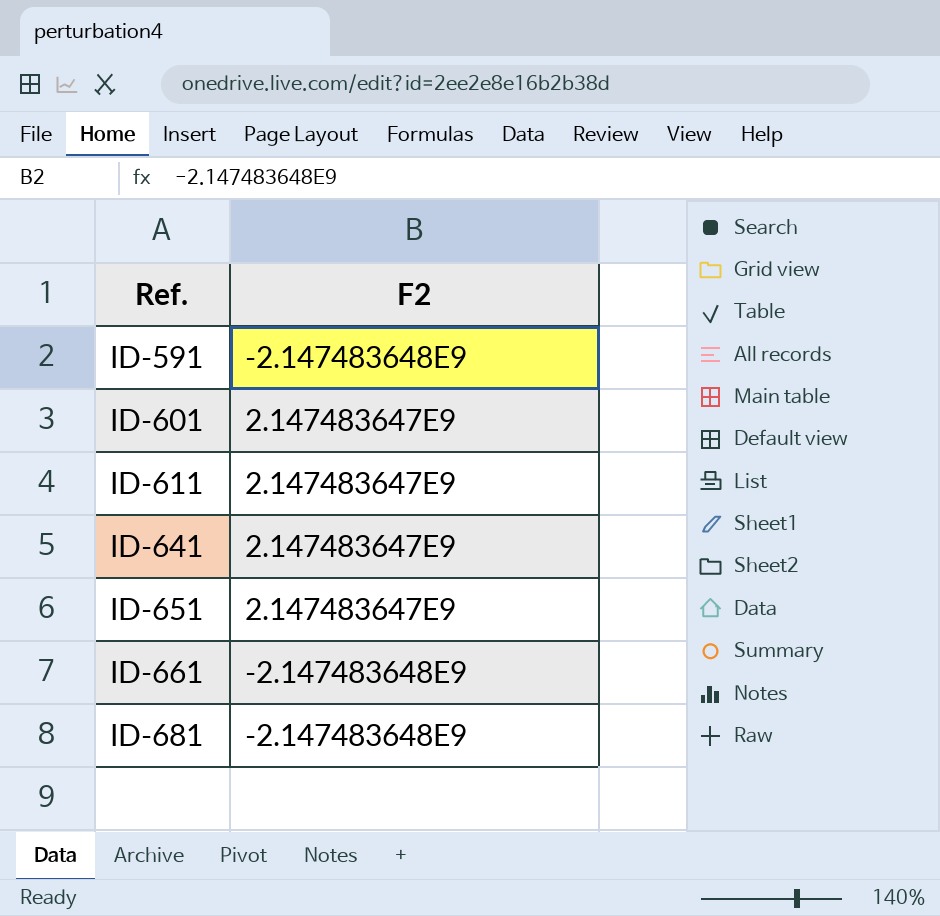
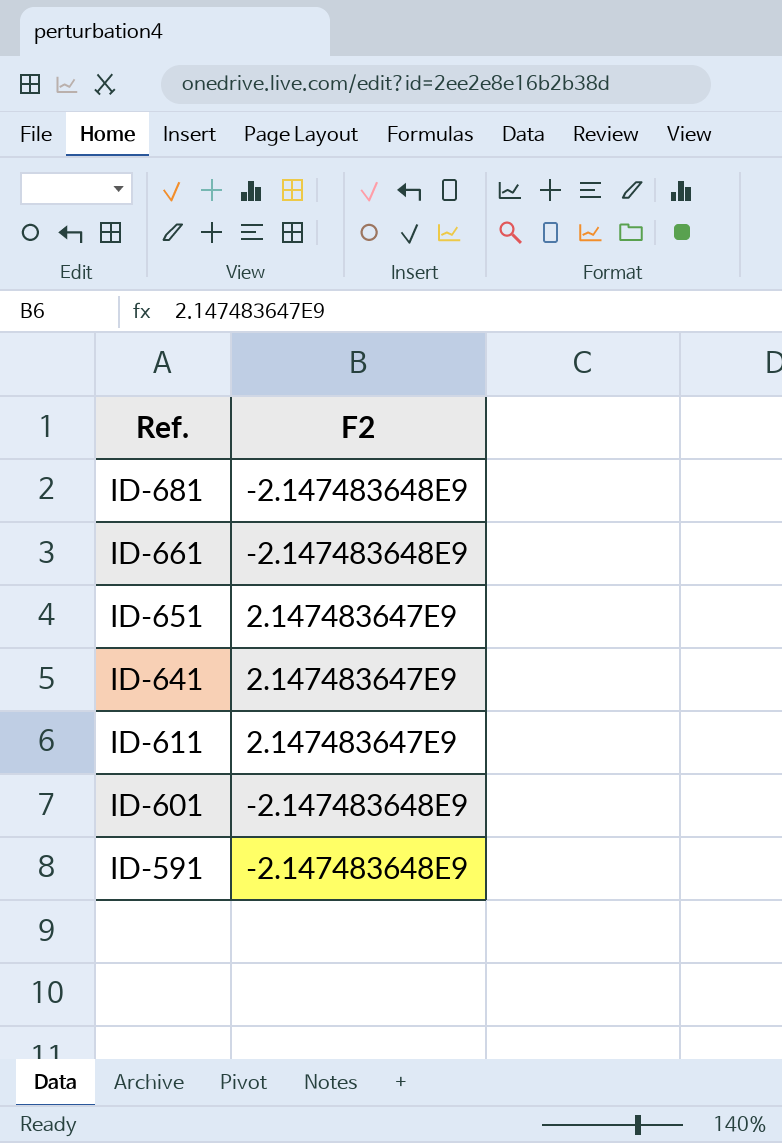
row order: Ref. ascending -> Ref. descending
ID-601 | F2: 2.147483647E9 -> -2.147483648E9

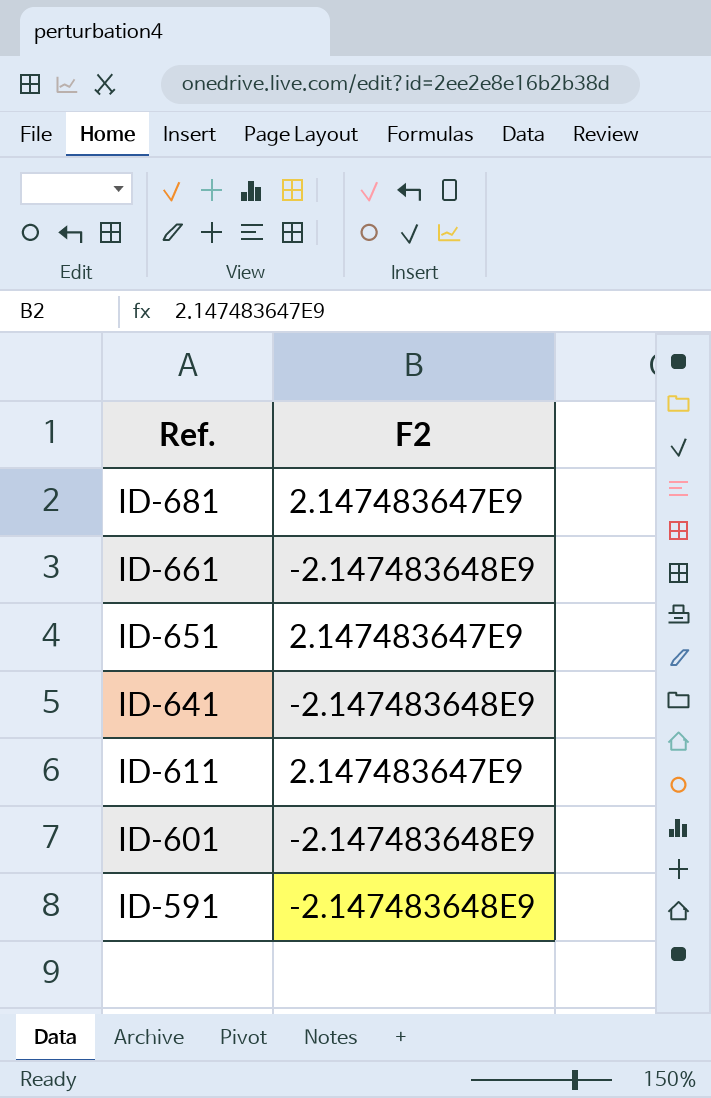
ID-681 | F2: -2.147483648E9 -> 2.147483647E9
ID-641 | F2: 2.147483647E9 -> -2.147483648E9

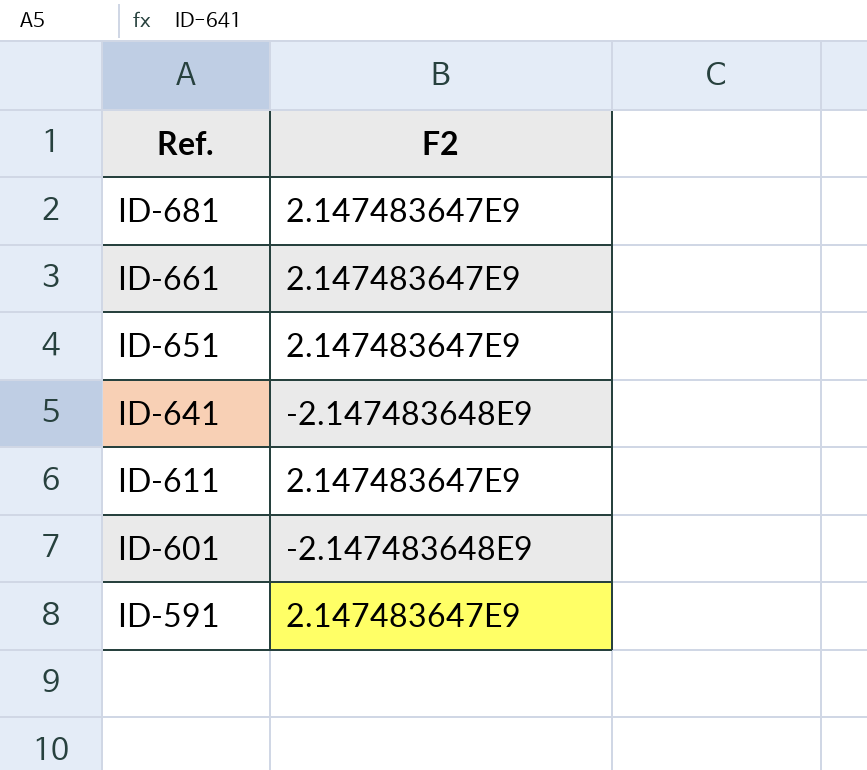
ID-661 | F2: -2.147483648E9 -> 2.147483647E9
ID-591 | F2: -2.147483648E9 -> 2.147483647E9

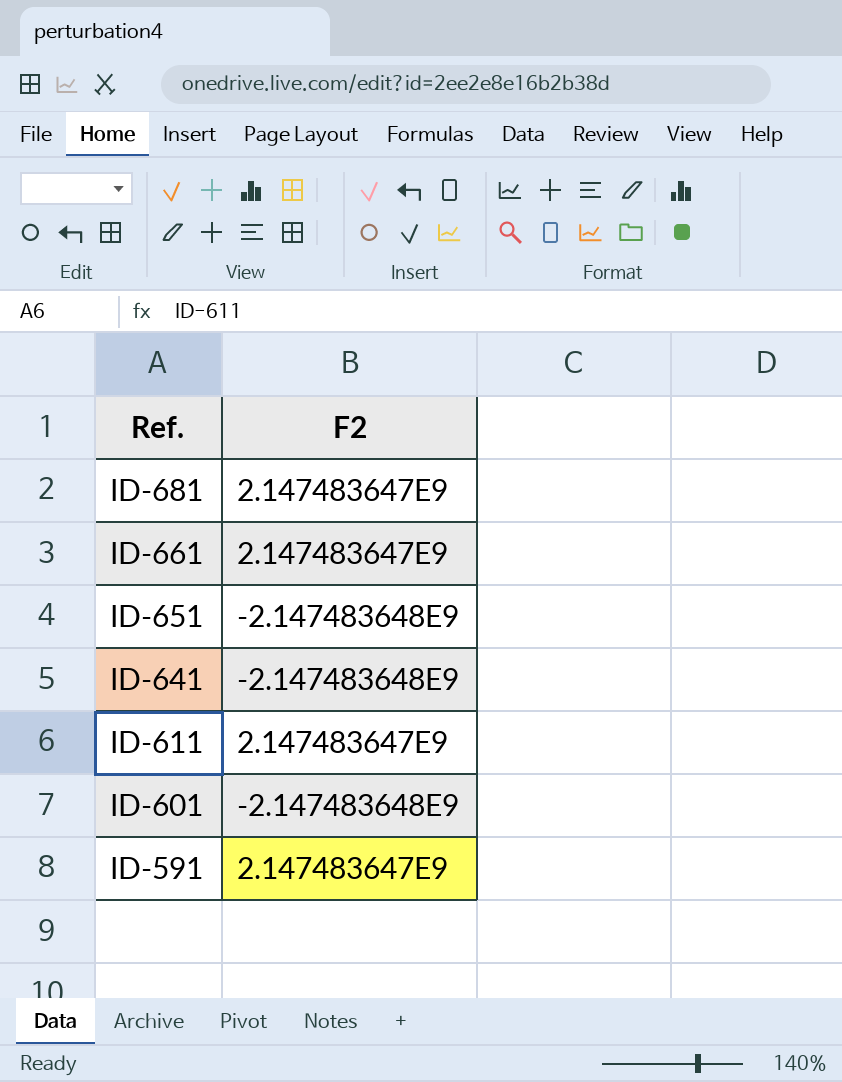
ID-651 | F2: 2.147483647E9 -> -2.147483648E9

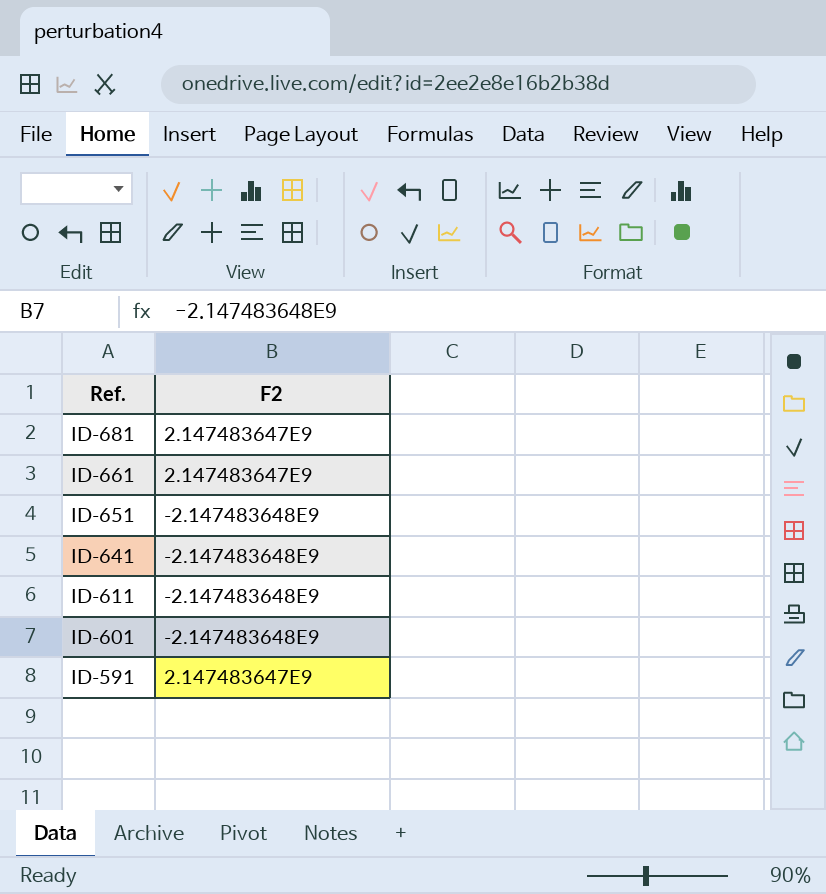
ID-611 | F2: 2.147483647E9 -> -2.147483648E9

